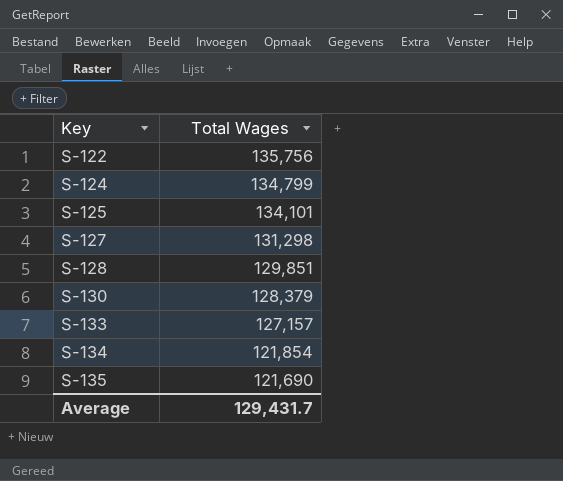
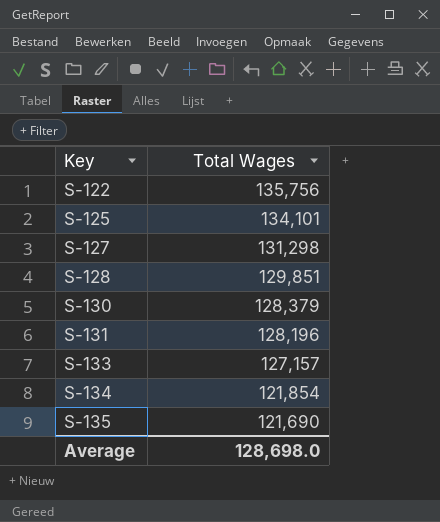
row S-124: 134,799 -> none
row S-131: none -> 128,196
Average | Total Wages: 129,431.7 -> 128,698.0

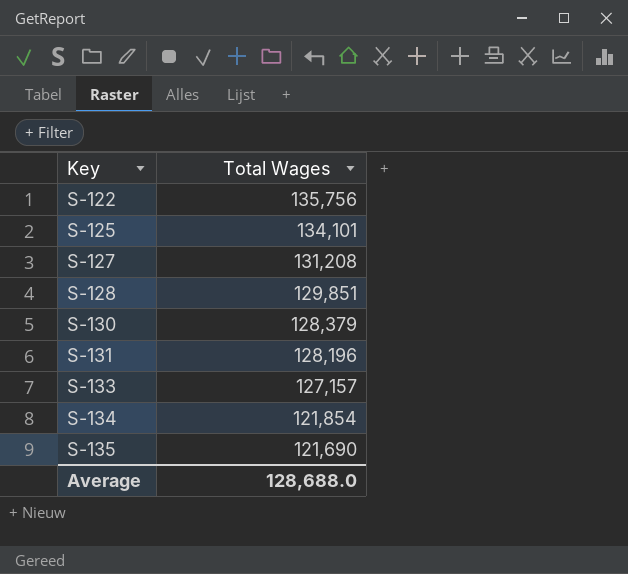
S-127 | Total Wages: 131,298 -> 131,208
Average | Total Wages: 128,698.0 -> 128,688.0

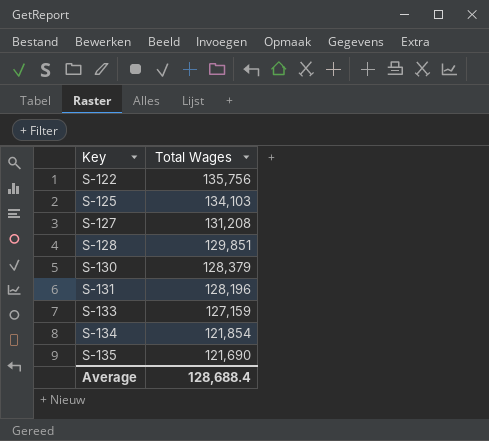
S-125 | Total Wages: 134,101 -> 134,103
S-133 | Total Wages: 127,157 -> 127,159
Average | Total Wages: 128,688.0 -> 128,688.4

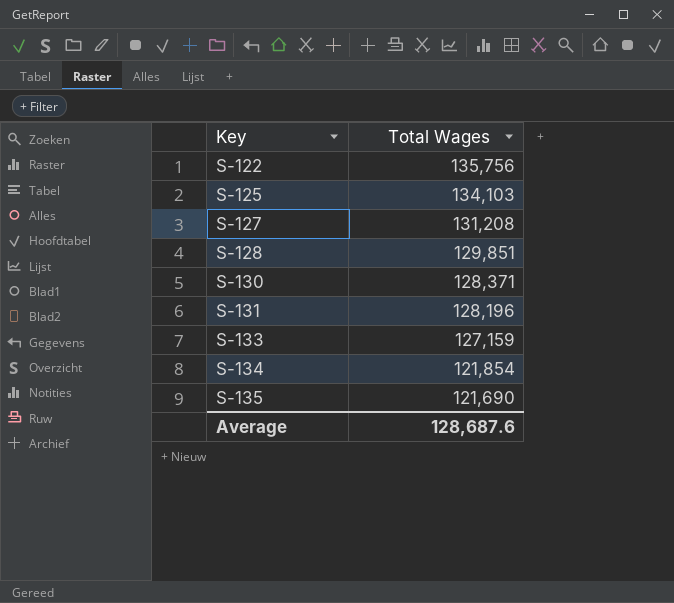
S-130 | Total Wages: 128,379 -> 128,371
Average | Total Wages: 128,688.4 -> 128,687.6

